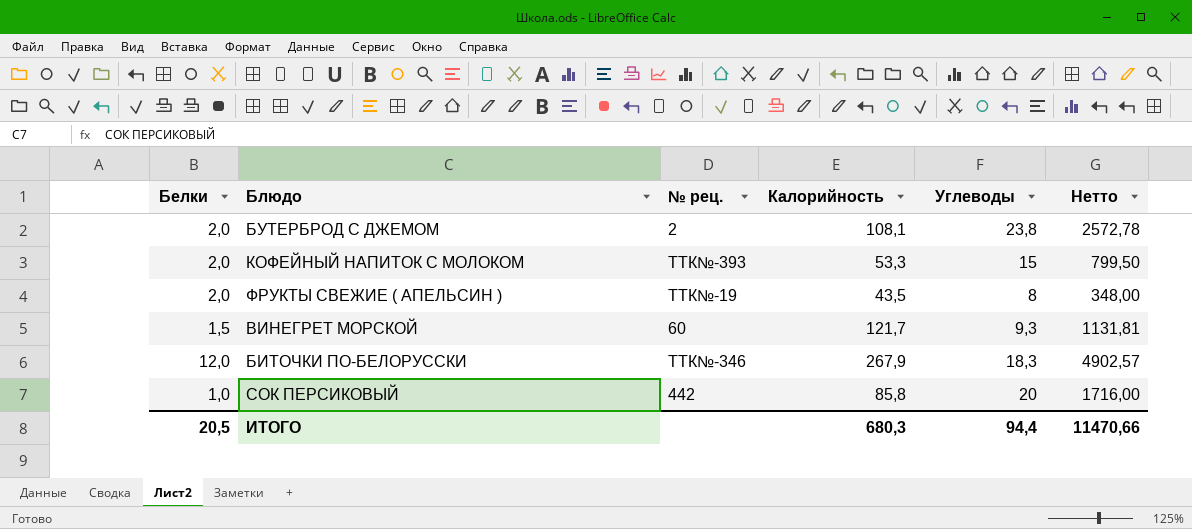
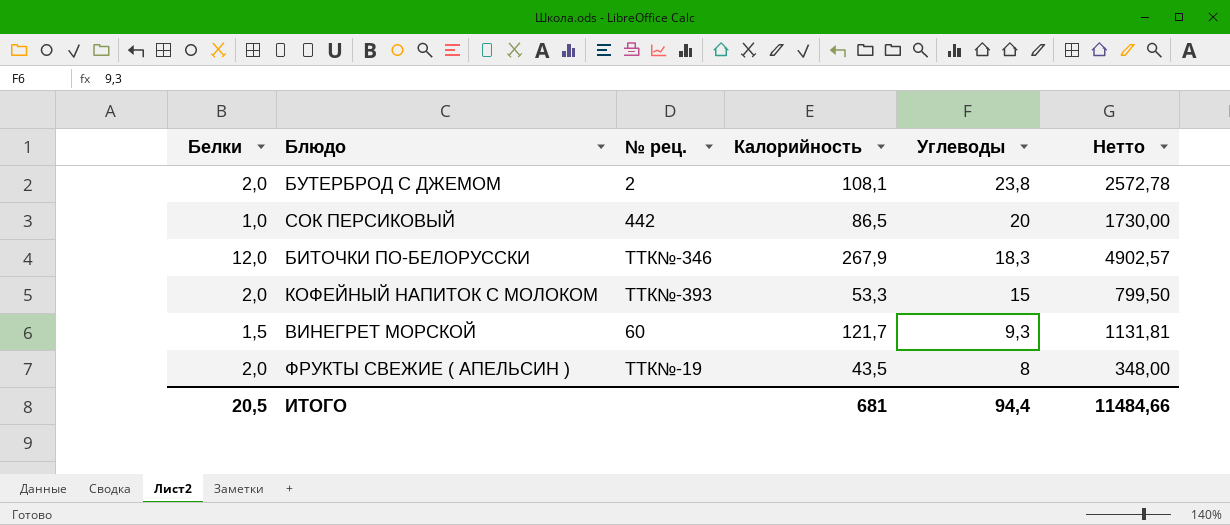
row order: none -> Углеводы descending
СОК ПЕРСИКОВЫЙ | Калорийность: 85,8 -> 86,5
СОК ПЕРСИКОВЫЙ | Нетто: 1716,00 -> 1730,00
ИТОГО | Калорийность: 680,3 -> 681
ИТОГО | Нетто: 11470,66 -> 11484,66

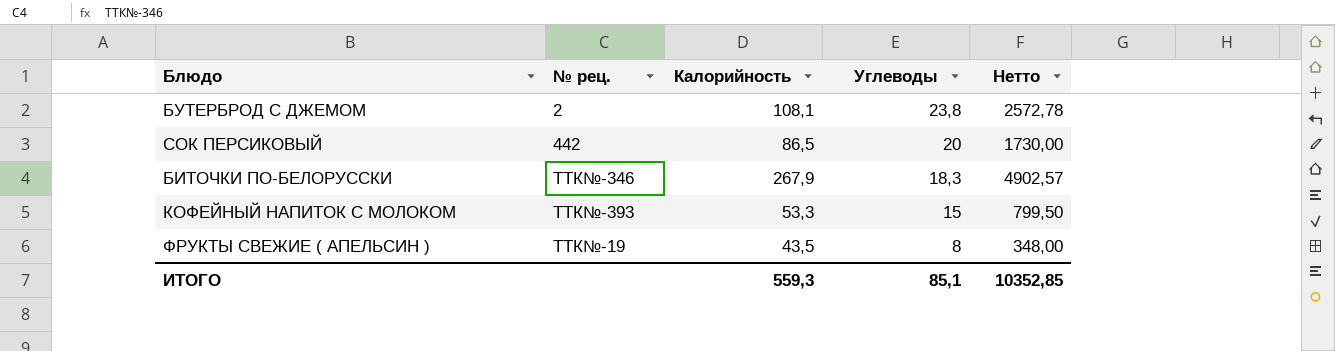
column Белки | position: 1 -> none
row ВИНЕГРЕТ МОРСКОЙ: 1,5 | 60 | 121,7 | 9,3 | 1131,81 -> none
ИТОГО | Калорийность: 681 -> 559,3
ИТОГО | Углеводы: 94,4 -> 85,1
ИТОГО | Нетто: 11484,66 -> 10352,85

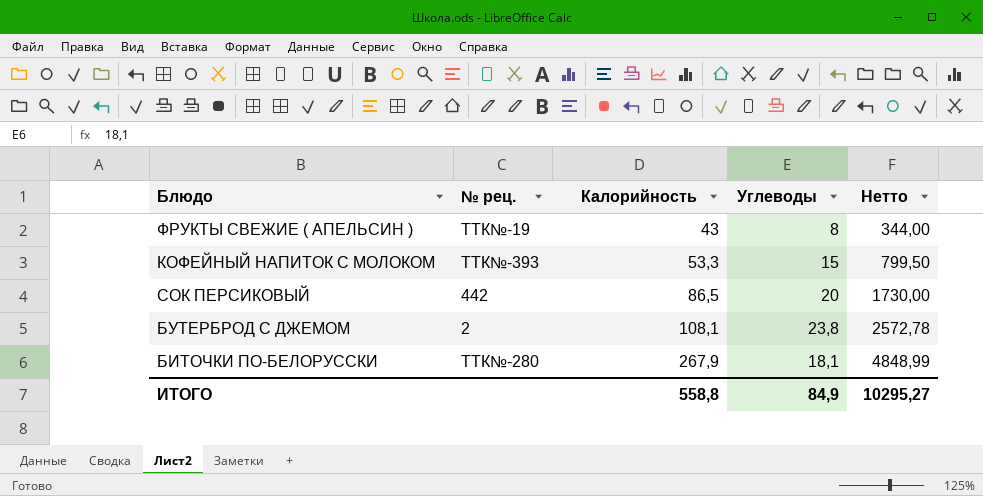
row order: Углеводы descending -> Калорийность ascending
ФРУКТЫ СВЕЖИЕ ( АПЕЛЬСИН ) | Калорийность: 43,5 -> 43
ФРУКТЫ СВЕЖИЕ ( АПЕЛЬСИН ) | Нетто: 348,00 -> 344,00
БИТОЧКИ ПО-БЕЛОРУССКИ | № рец.: ТТК№-346 -> ТТК№-280
БИТОЧКИ ПО-БЕЛОРУССКИ | Углеводы: 18,3 -> 18,1
БИТОЧКИ ПО-БЕЛОРУССКИ | Нетто: 4902,57 -> 4848,99
ИТОГО | Калорийность: 559,3 -> 558,8
ИТОГО | Углеводы: 85,1 -> 84,9
ИТОГО | Нетто: 10352,85 -> 10295,27

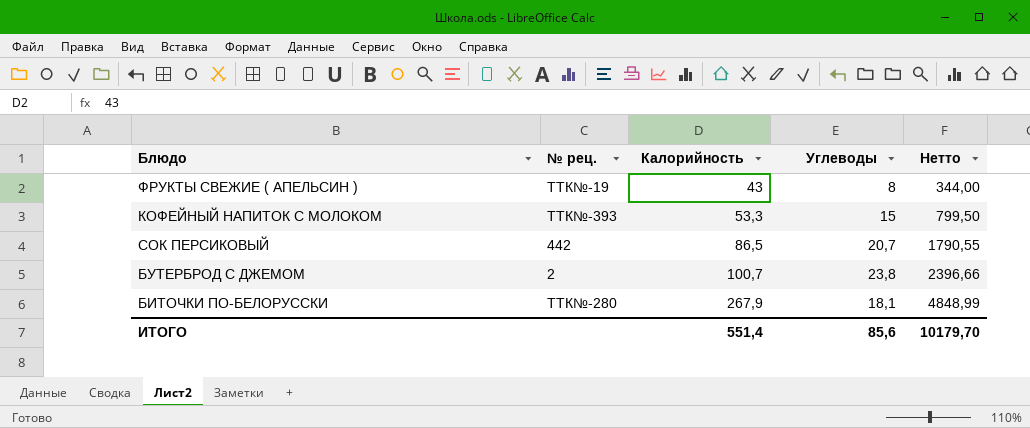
СОК ПЕРСИКОВЫЙ | Углеводы: 20 -> 20,7
СОК ПЕРСИКОВЫЙ | Нетто: 1730,00 -> 1790,55
БУТЕРБРОД С ДЖЕМОМ | Калорийность: 108,1 -> 100,7
БУТЕРБРОД С ДЖЕМОМ | Нетто: 2572,78 -> 2396,66
ИТОГО | Калорийность: 558,8 -> 551,4
ИТОГО | Углеводы: 84,9 -> 85,6
ИТОГО | Нетто: 10295,27 -> 10179,70

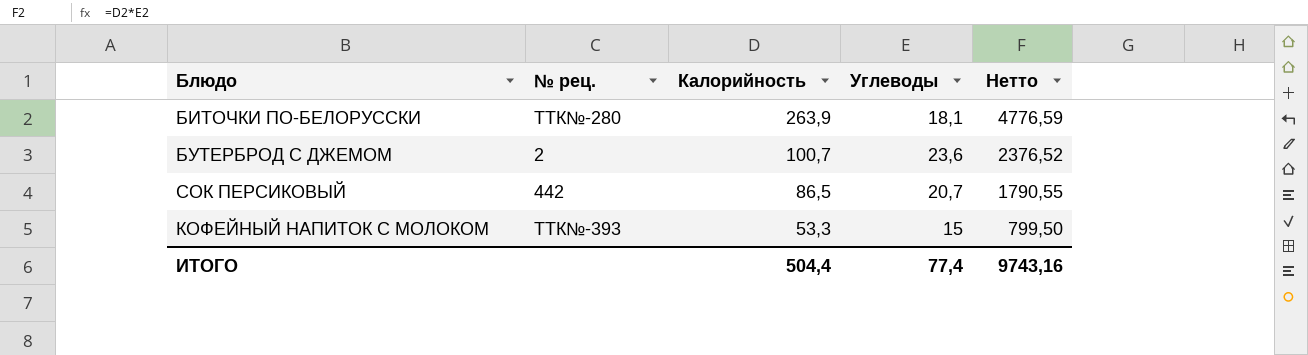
row order: Калорийность ascending -> Калорийность descending
row ФРУКТЫ СВЕЖИЕ ( АПЕЛЬСИН ): ТТК№-19 | 43 | 8 | 344,00 -> none
БИТОЧКИ ПО-БЕЛОРУССКИ | Калорийность: 267,9 -> 263,9
БИТОЧКИ ПО-БЕЛОРУССКИ | Нетто: 4848,99 -> 4776,59
БУТЕРБРОД С ДЖЕМОМ | Углеводы: 23,8 -> 23,6
БУТЕРБРОД С ДЖЕМОМ | Нетто: 2396,66 -> 2376,52
ИТОГО | Калорийность: 551,4 -> 504,4
ИТОГО | Углеводы: 85,6 -> 77,4
ИТОГО | Нетто: 10179,70 -> 9743,16

